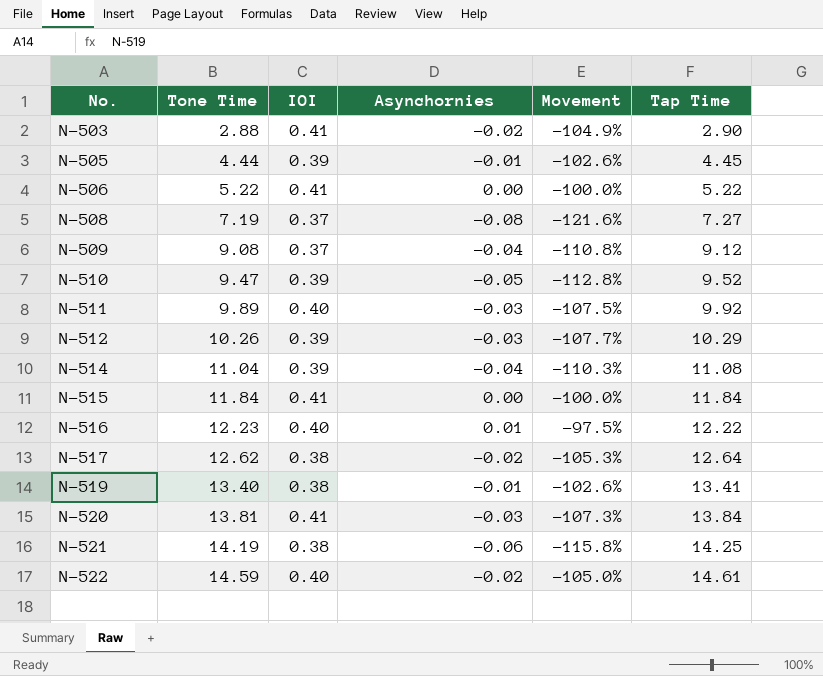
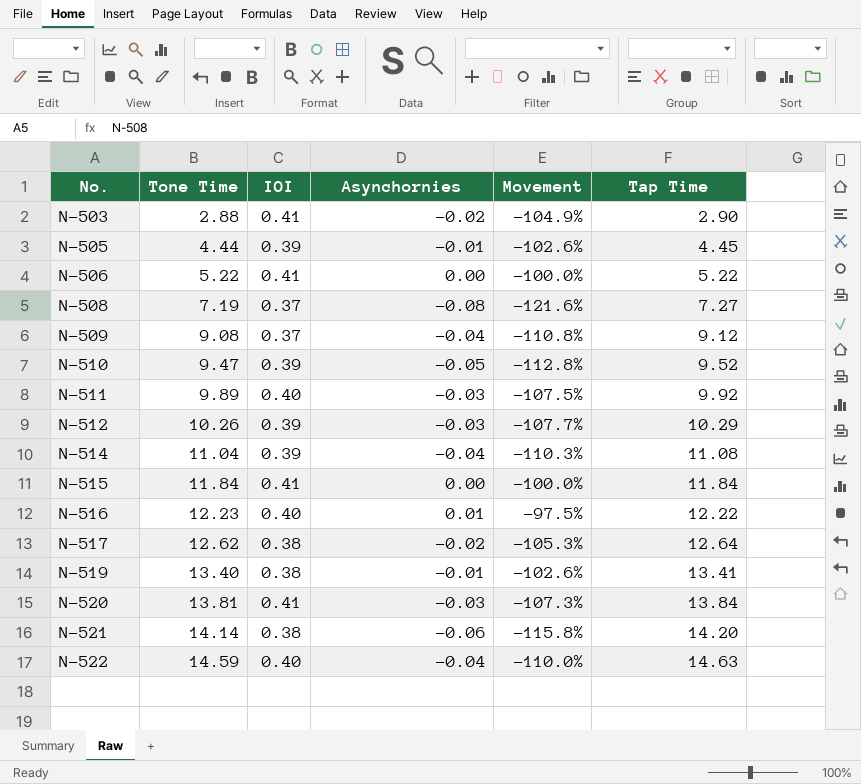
N-521 | Tone Time: 14.19 -> 14.14
N-521 | Tap Time: 14.25 -> 14.20
N-522 | Asynchornies: -0.02 -> -0.04
N-522 | Movement: -105.0% -> -110.0%
N-522 | Tap Time: 14.61 -> 14.63

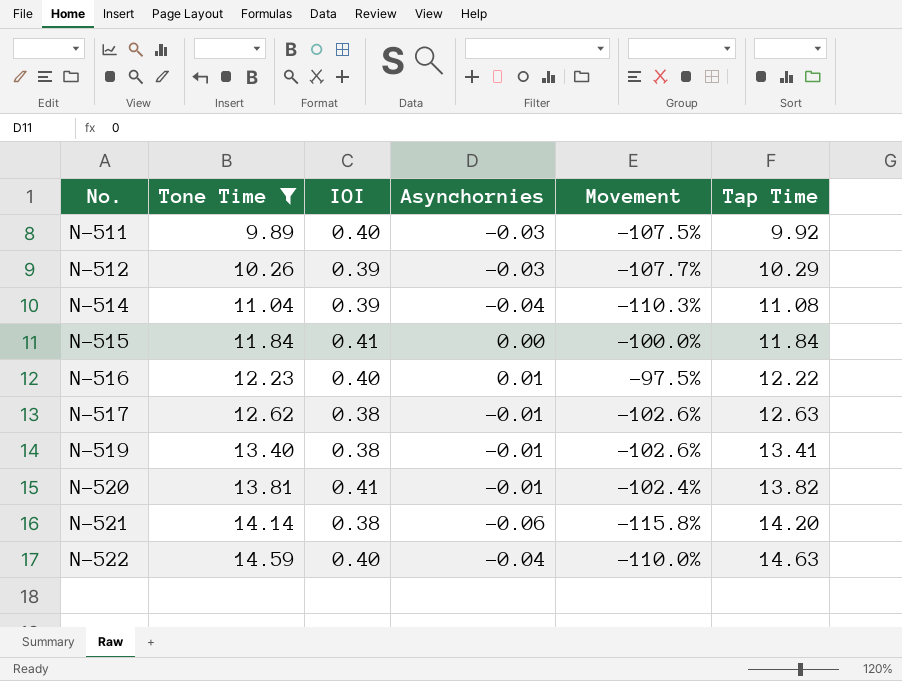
filter: none -> Tone Time >= 9.89
N-517 | Asynchornies: -0.02 -> -0.01
N-517 | Movement: -105.3% -> -102.6%
N-517 | Tap Time: 12.64 -> 12.63
N-520 | Asynchornies: -0.03 -> -0.01
N-520 | Movement: -107.3% -> -102.4%
N-520 | Tap Time: 13.84 -> 13.82

